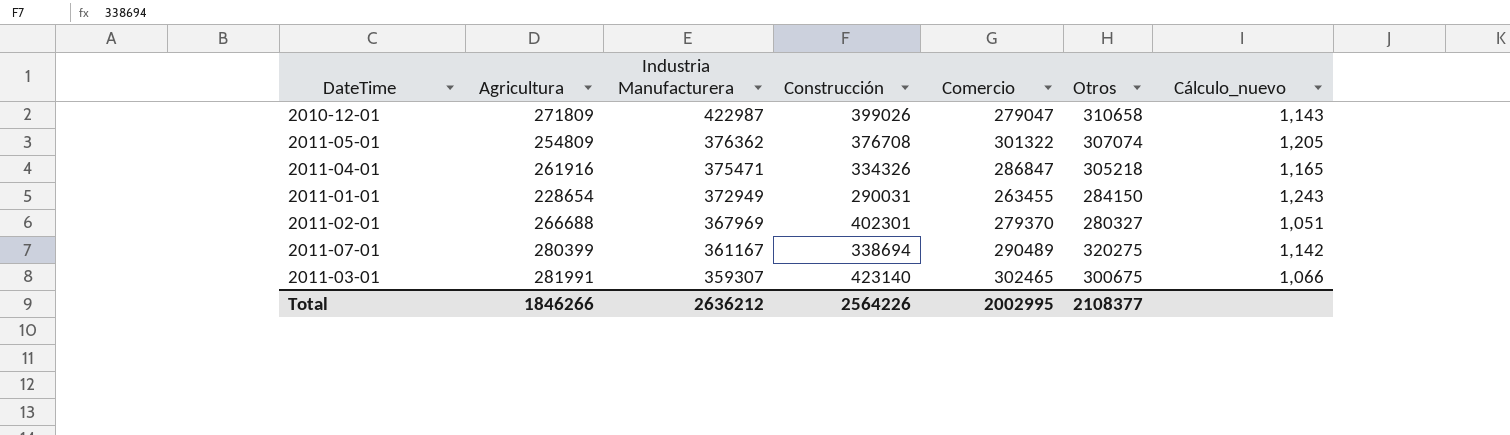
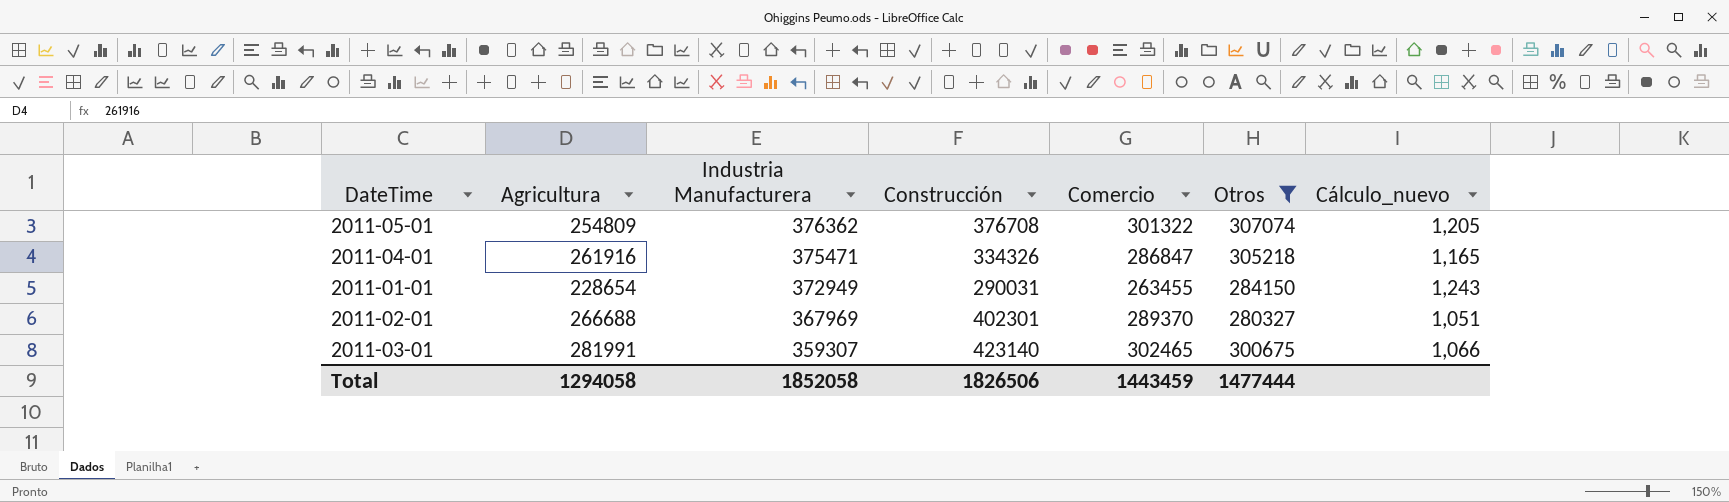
filter: none -> Otros <= 307074
2011-02-01 | Comercio: 279370 -> 289370
Total | Agricultura: 1846266 -> 1294058
Total | Industria Manufacturera: 2636212 -> 1852058
Total | Construcción: 2564226 -> 1826506
Total | Comercio: 2002995 -> 1443459
Total | Otros: 2108377 -> 1477444

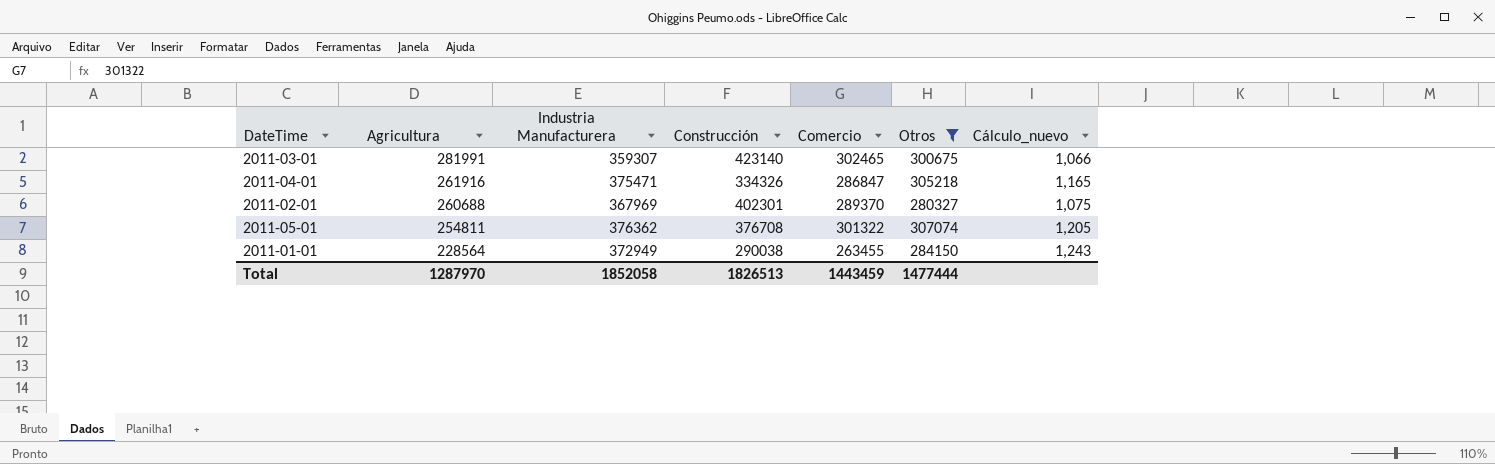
row order: Industria Manufacturera descending -> Agricultura descending
2011-02-01 | Agricultura: 266688 -> 260688
2011-02-01 | Cálculo_nuevo: 1,051 -> 1,075
2011-05-01 | Agricultura: 254809 -> 254811
2011-01-01 | Agricultura: 228654 -> 228564
2011-01-01 | Construcción: 290031 -> 290038
Total | Agricultura: 1294058 -> 1287970
Total | Construcción: 1826506 -> 1826513

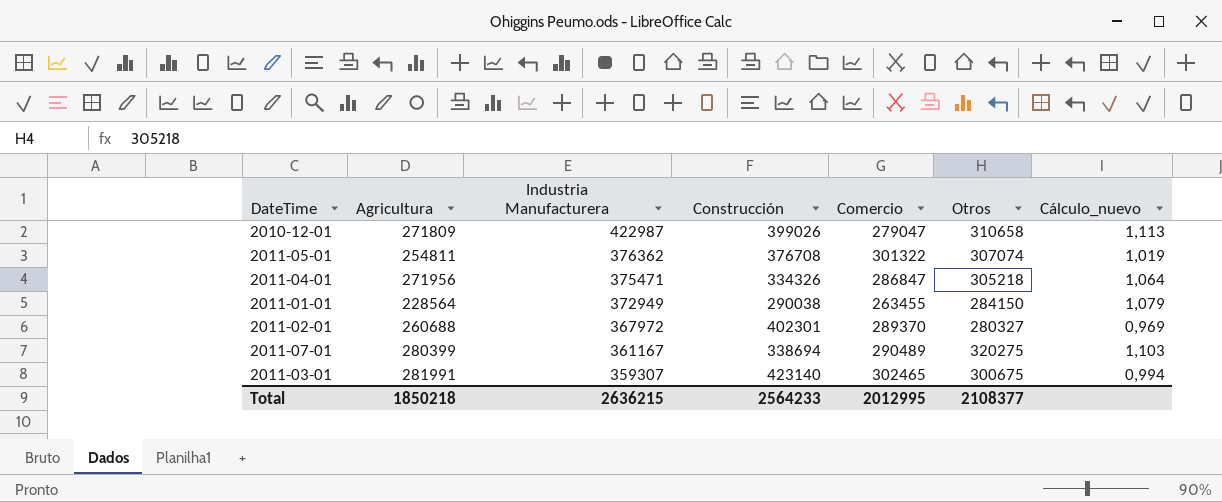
filter: Otros <= 307074 -> none
row order: Agricultura descending -> Industria Manufacturera descending
column Cálculo_nuevo | formula: [Otros] / [Agricultura] -> [Otros] / [Comercio]
2011-04-01 | Agricultura: 261916 -> 271956
2011-02-01 | Industria Manufacturera: 367969 -> 367972
Total | Agricultura: 1287970 -> 1850218
Total | Industria Manufacturera: 1852058 -> 2636215
Total | Construcción: 1826513 -> 2564233
Total | Comercio: 1443459 -> 2012995
Total | Otros: 1477444 -> 2108377

